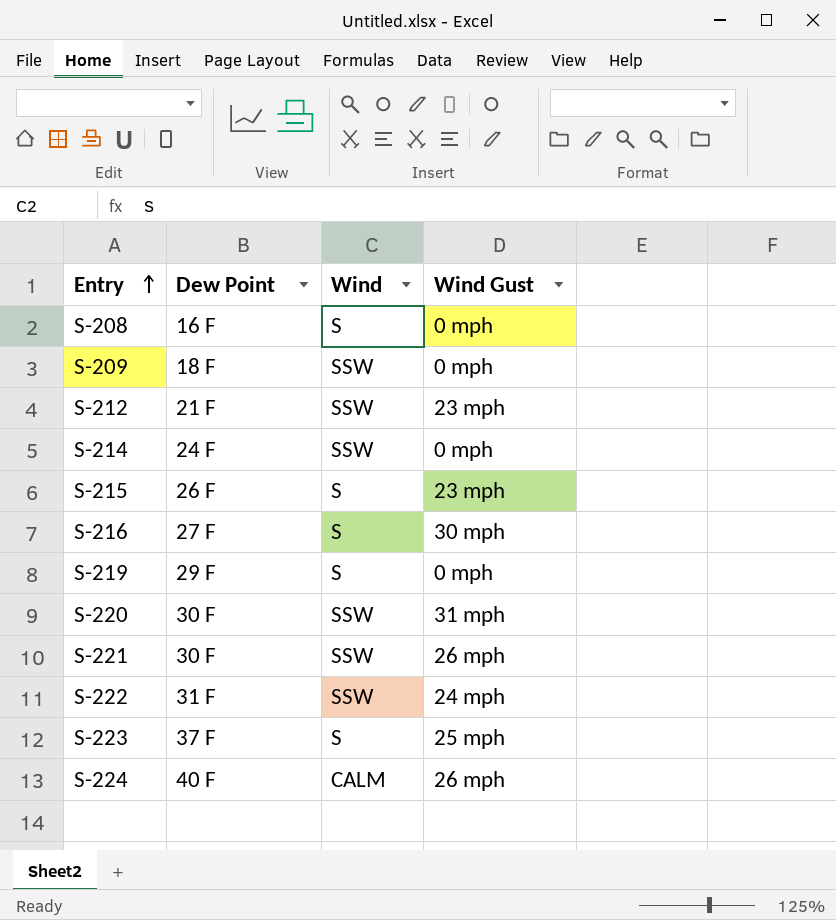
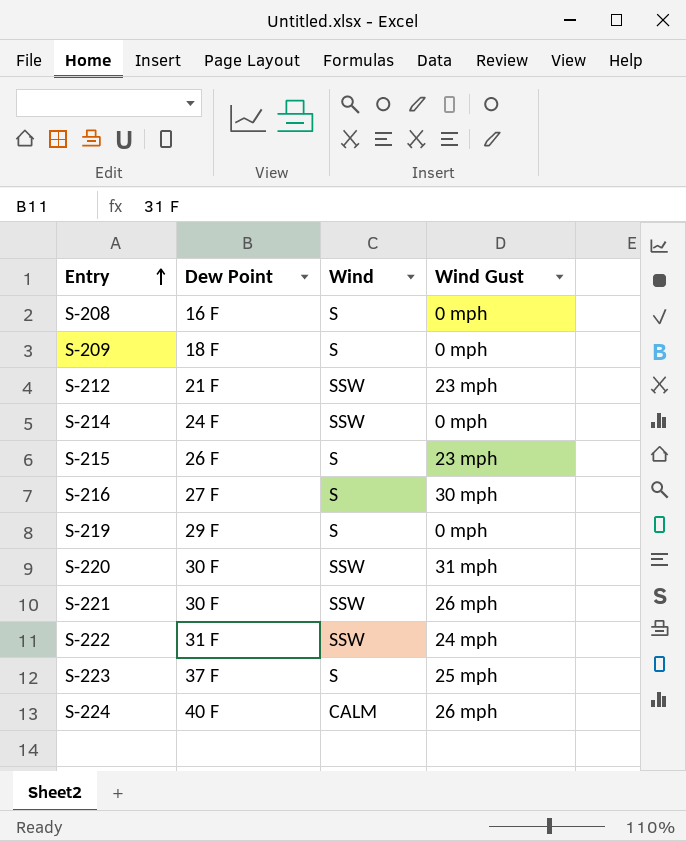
S-209 | Wind: SSW -> S

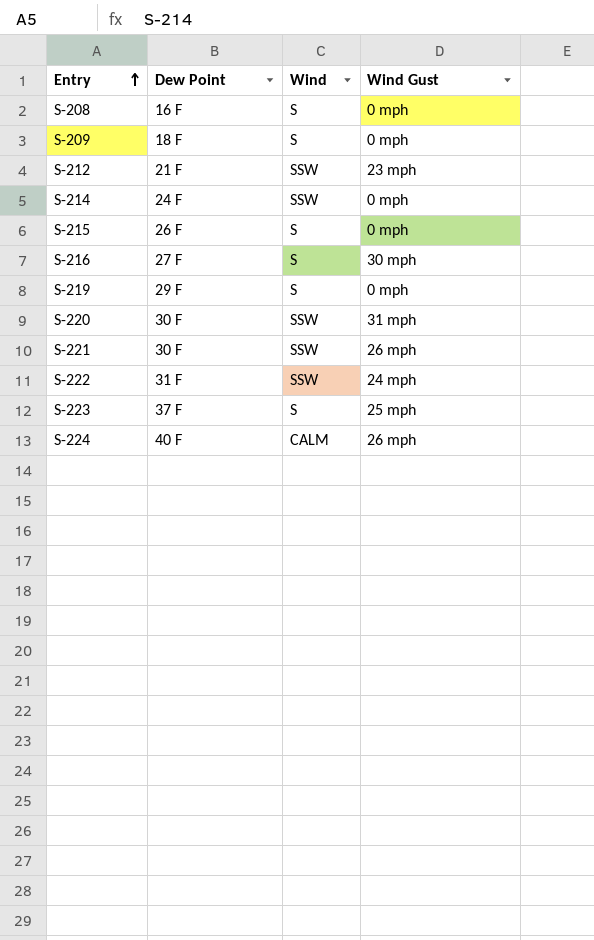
S-215 | Wind Gust: 23 mph -> 0 mph

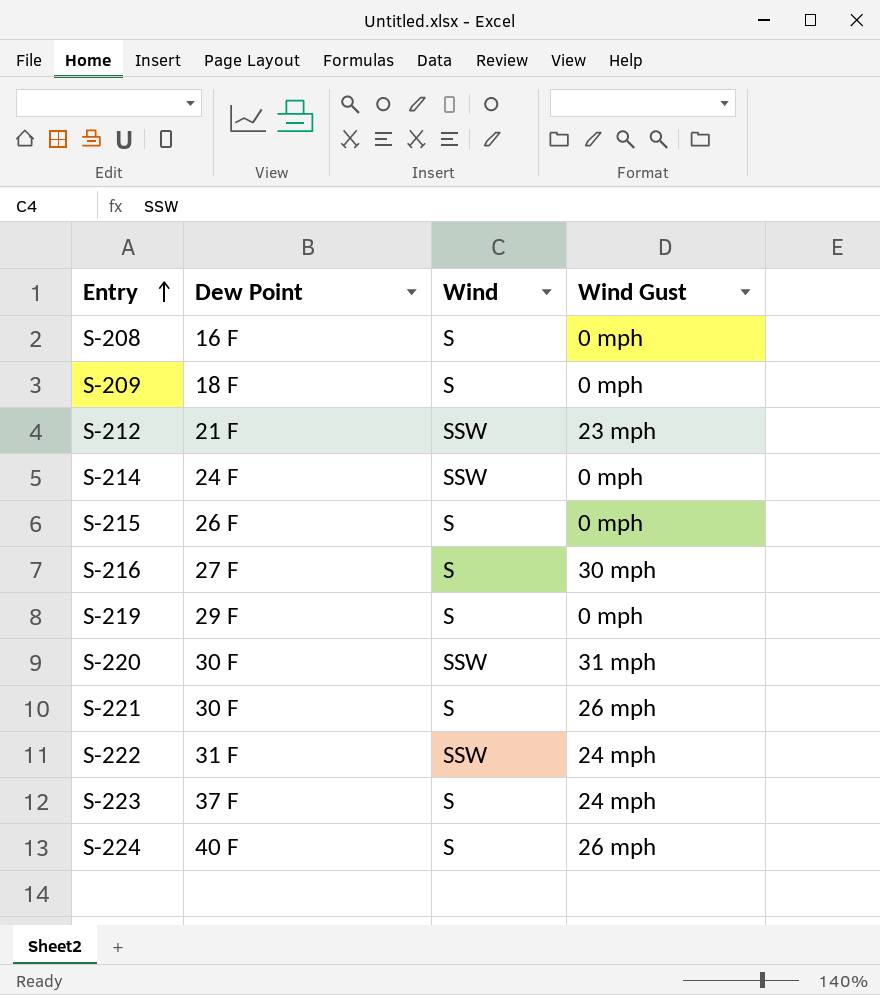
S-221 | Wind: SSW -> S
S-223 | Wind Gust: 25 mph -> 24 mph
S-224 | Wind: CALM -> S

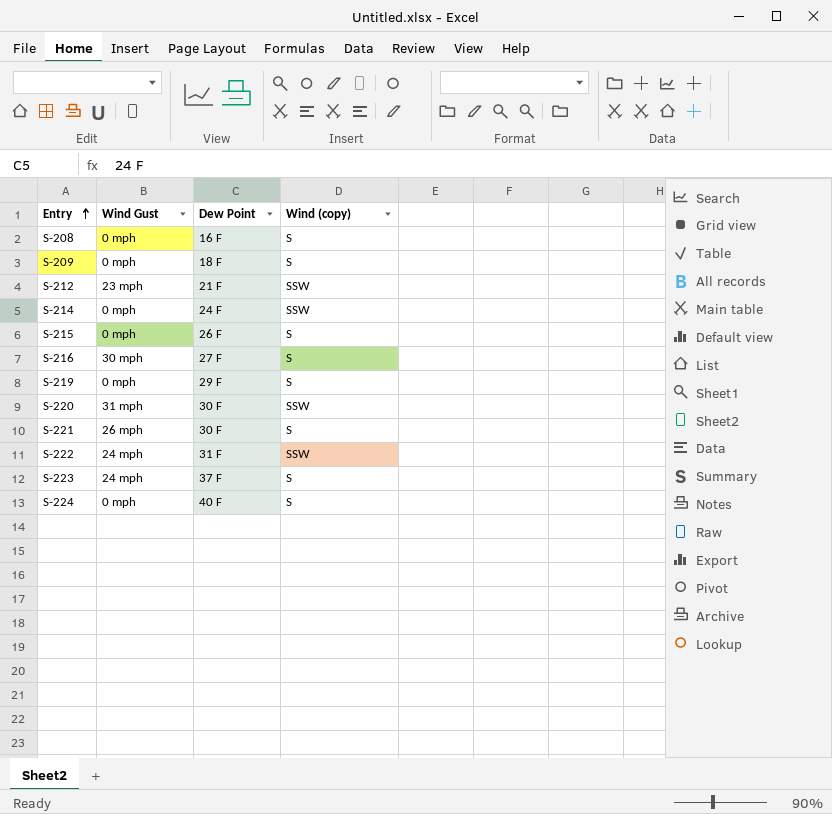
column Wind Gust | position: 4 -> 2
column name: Wind -> Wind (copy)
S-224 | Wind Gust: 26 mph -> 0 mph

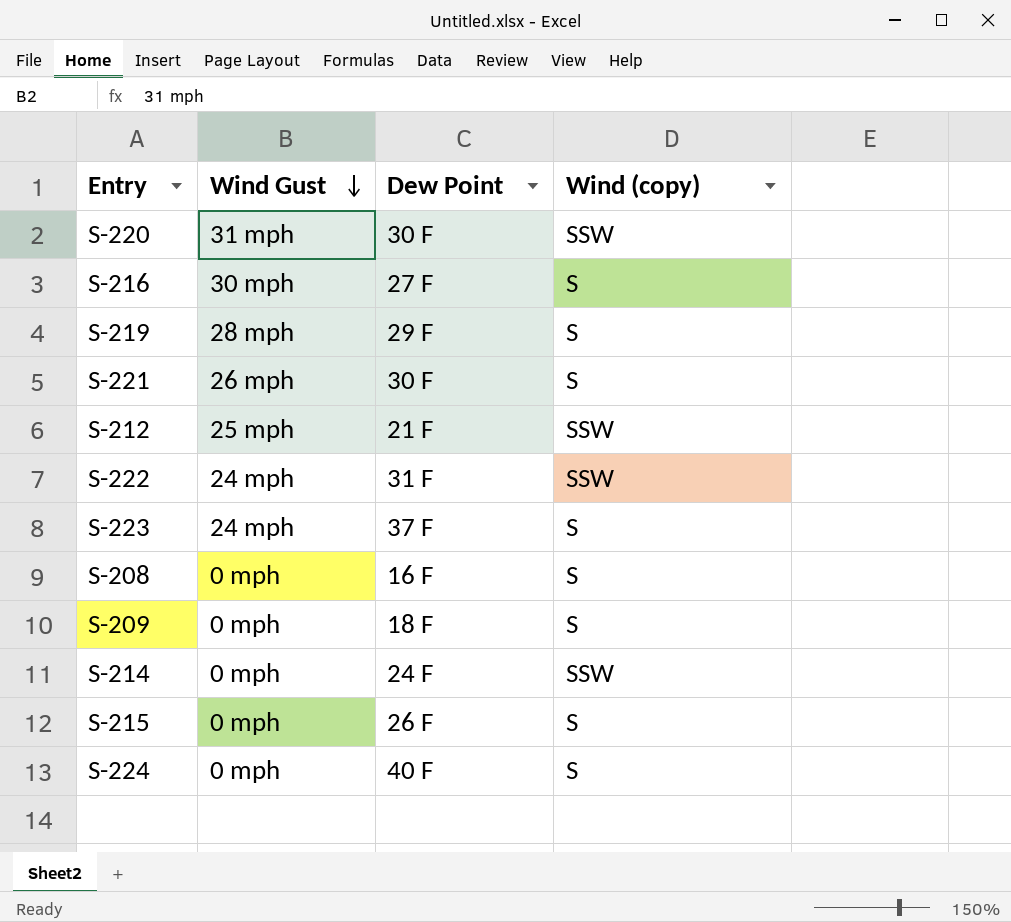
row order: Entry ascending -> Wind Gust descending
S-219 | Wind Gust: 0 mph -> 28 mph
S-212 | Wind Gust: 23 mph -> 25 mph

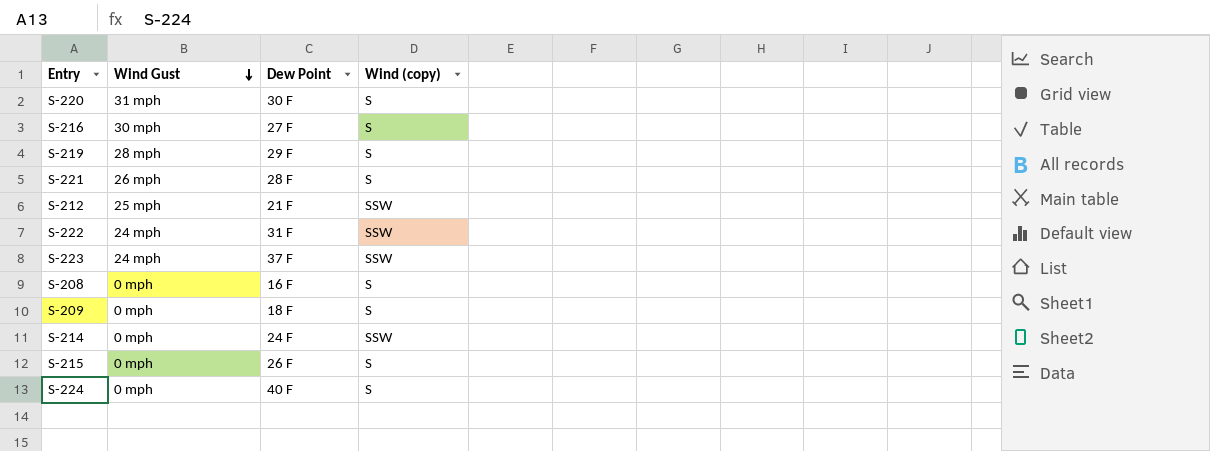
S-220 | Wind (copy): SSW -> S
S-221 | Dew Point: 30 F -> 28 F
S-223 | Wind (copy): S -> SSW

